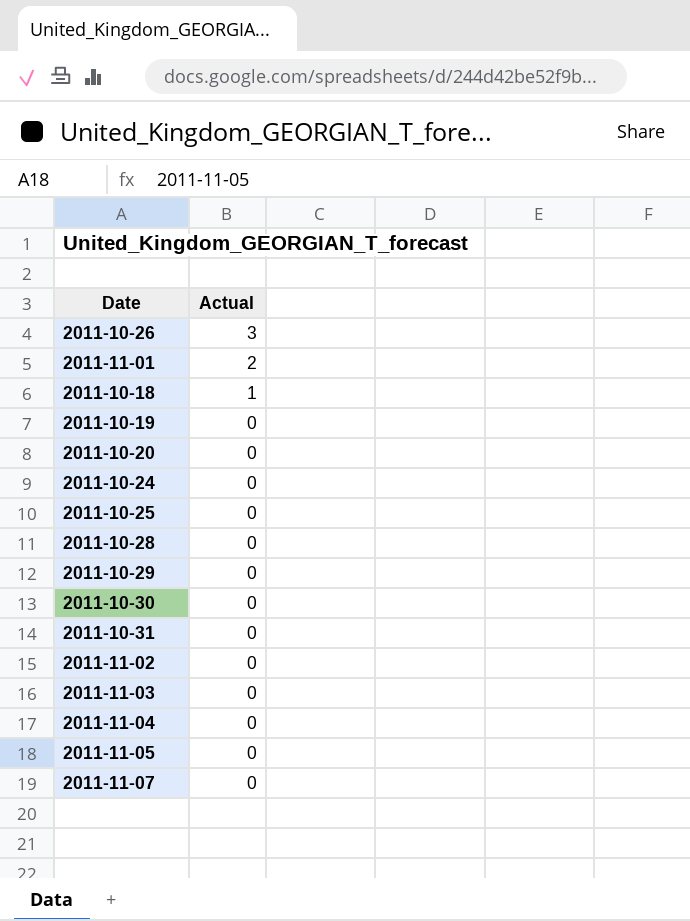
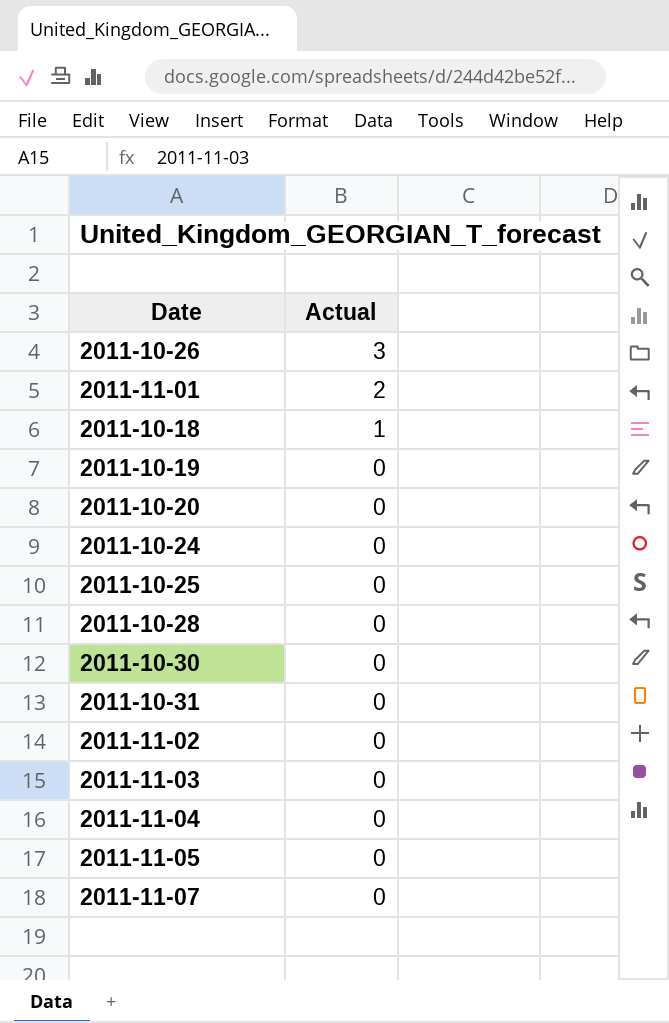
row 2011-10-29: 0 -> none

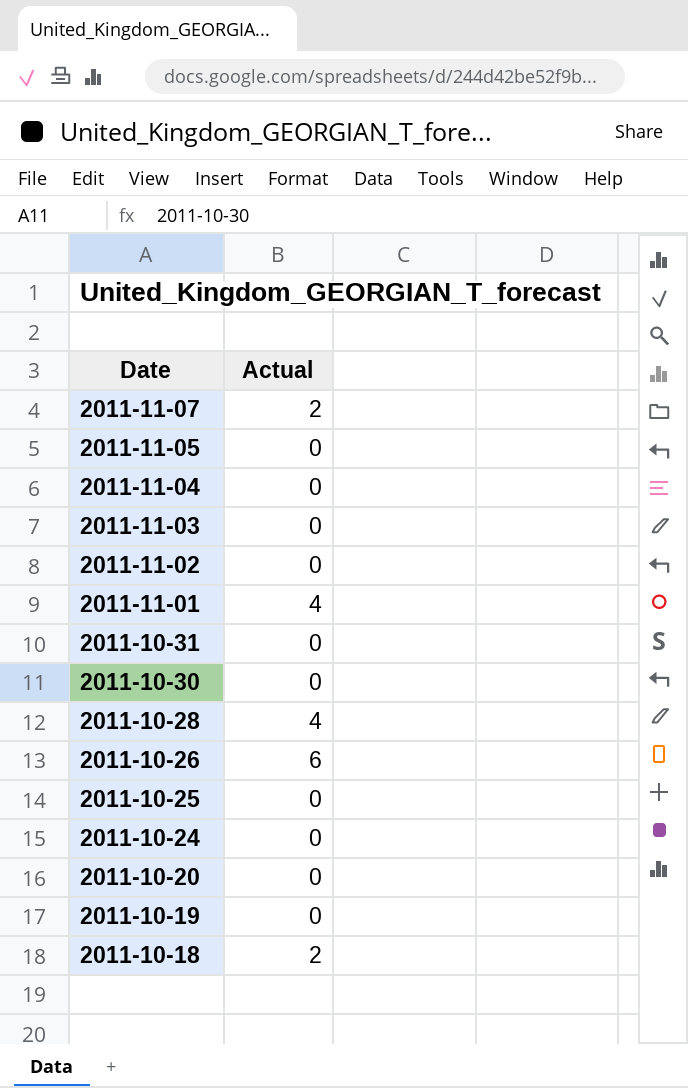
row order: Actual descending -> Date descending
2011-11-07 | Actual: 0 -> 2
2011-11-01 | Actual: 2 -> 4
2011-10-28 | Actual: 0 -> 4
2011-10-26 | Actual: 3 -> 6
2011-10-18 | Actual: 1 -> 2

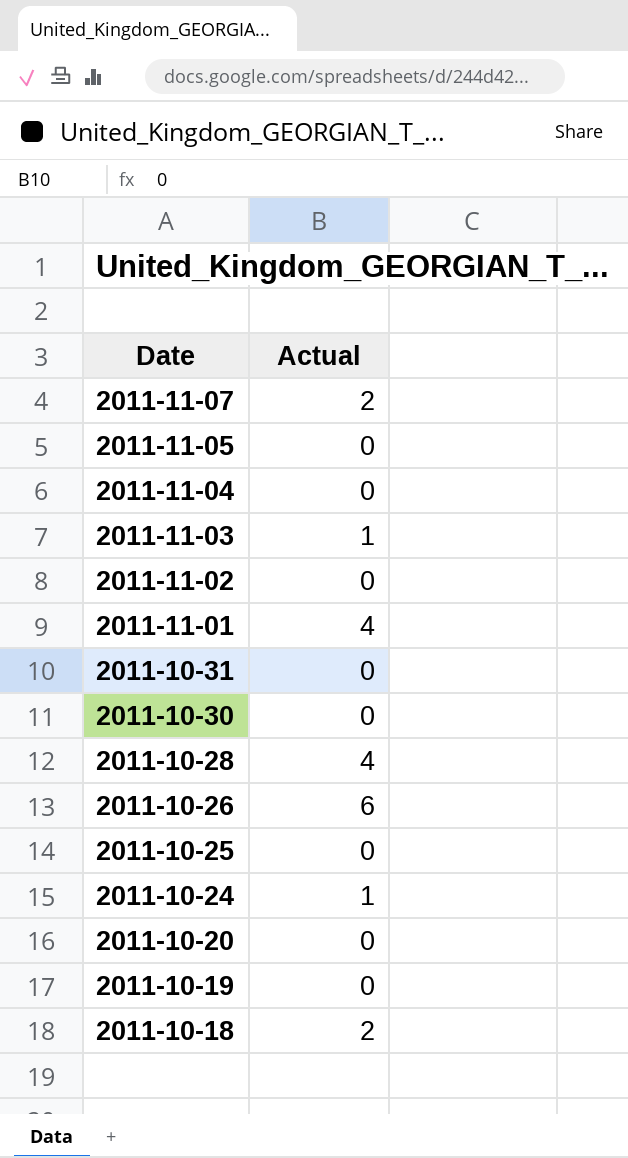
2011-11-03 | Actual: 0 -> 1
2011-10-24 | Actual: 0 -> 1

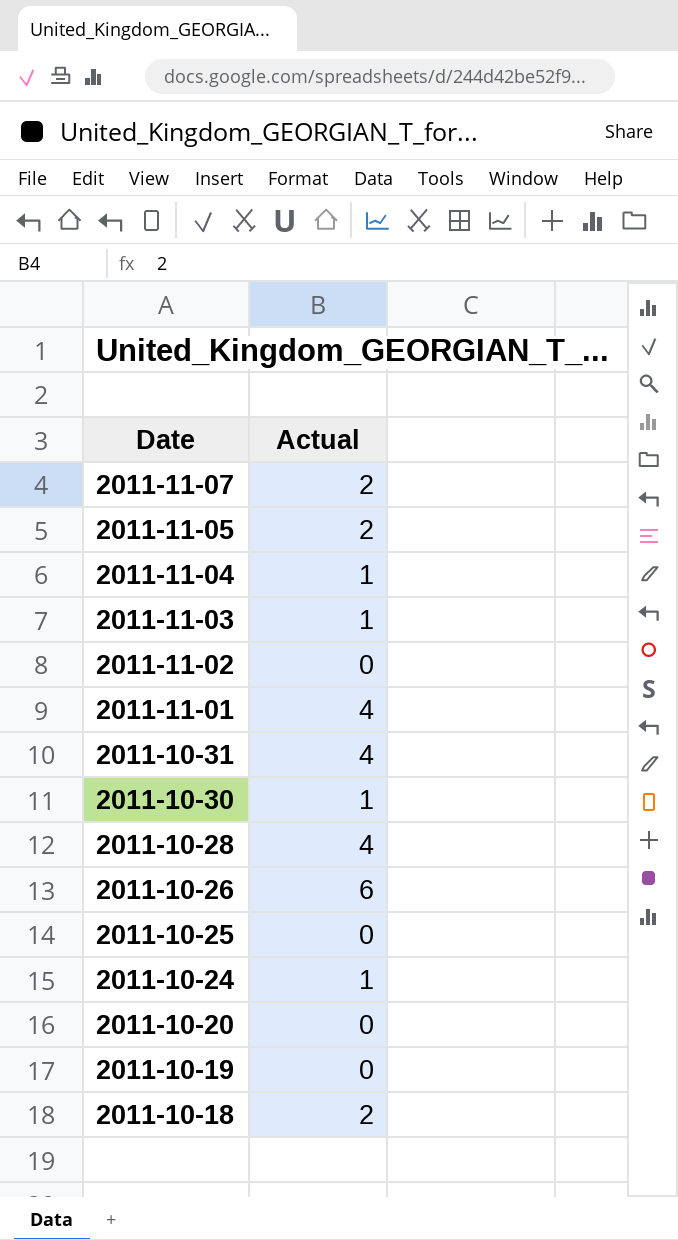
2011-11-05 | Actual: 0 -> 2
2011-11-04 | Actual: 0 -> 1
2011-10-31 | Actual: 0 -> 4
2011-10-30 | Actual: 0 -> 1

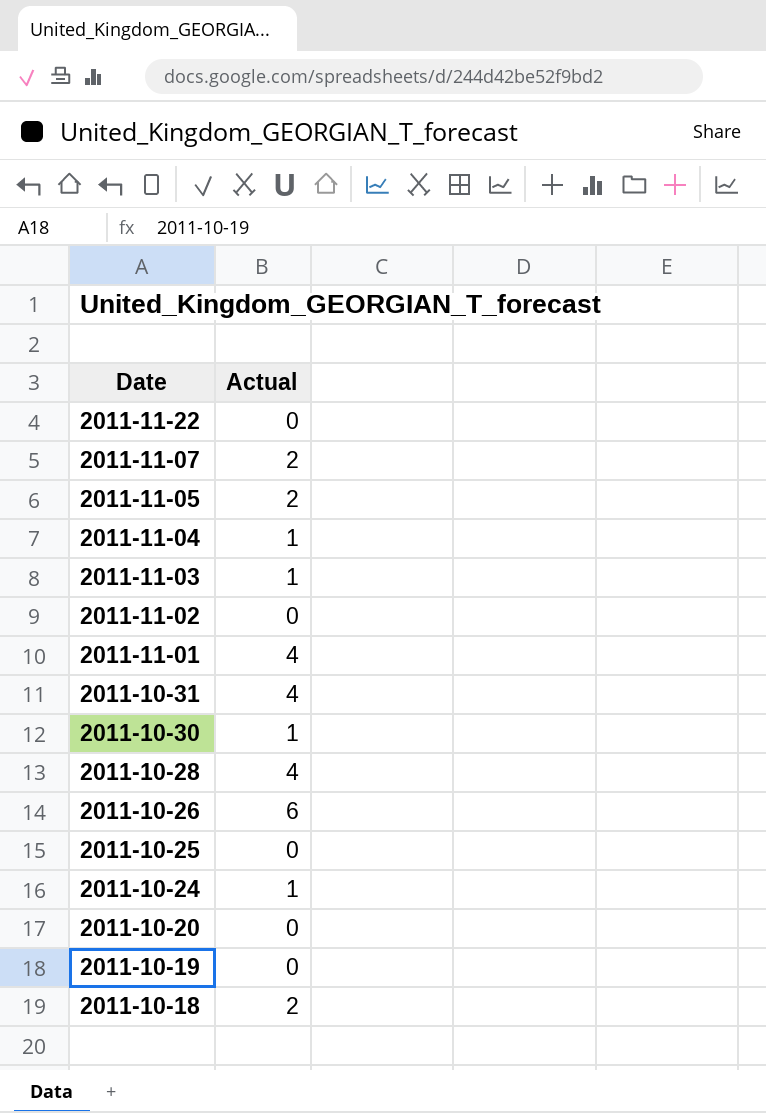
row 2011-11-22: none -> 0

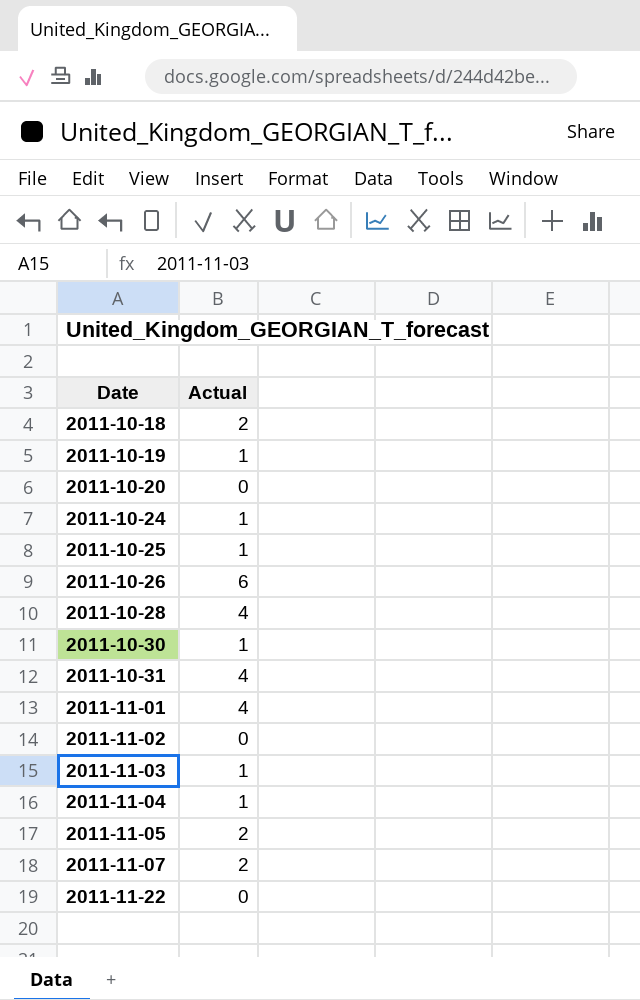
row order: Date descending -> Date ascending
2011-10-19 | Actual: 0 -> 1
2011-10-25 | Actual: 0 -> 1

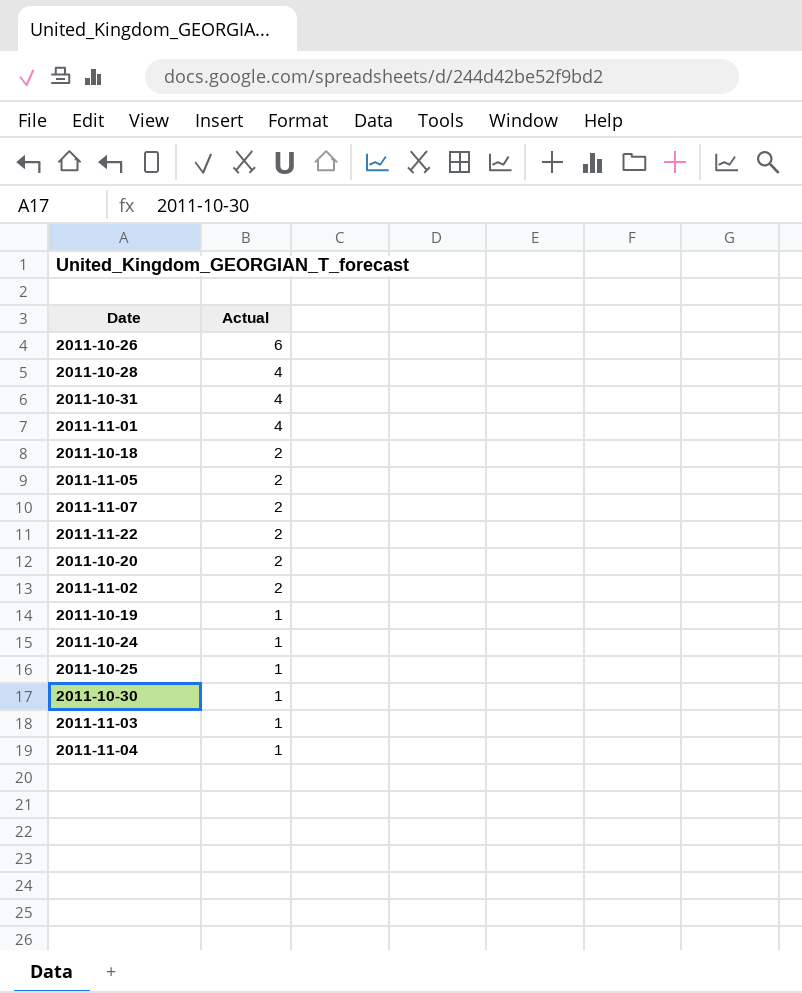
row order: Date ascending -> Actual descending
2011-11-22 | Actual: 0 -> 2
2011-10-20 | Actual: 0 -> 2
2011-11-02 | Actual: 0 -> 2

